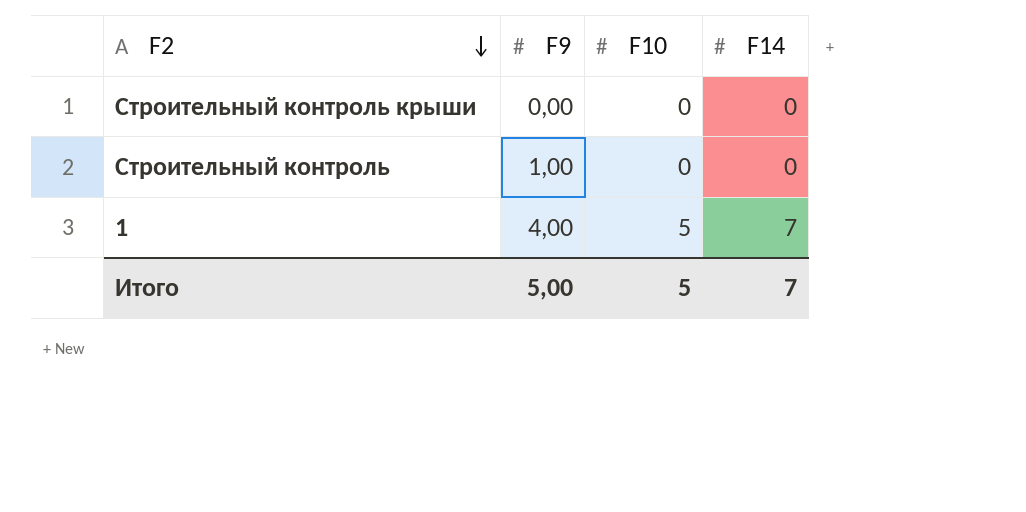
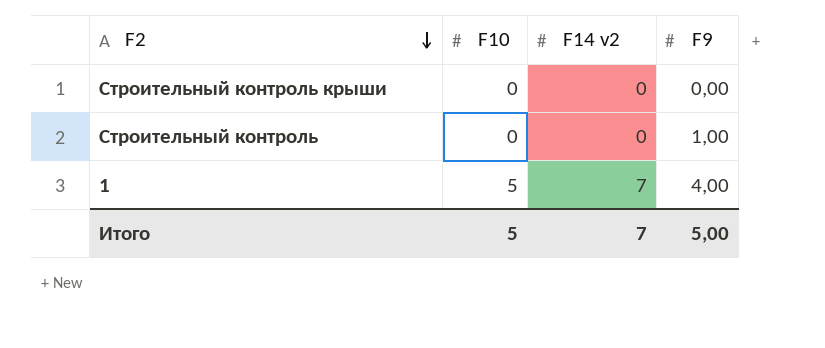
column name: F14 -> F14 v2
column F9 | position: 2 -> 4

